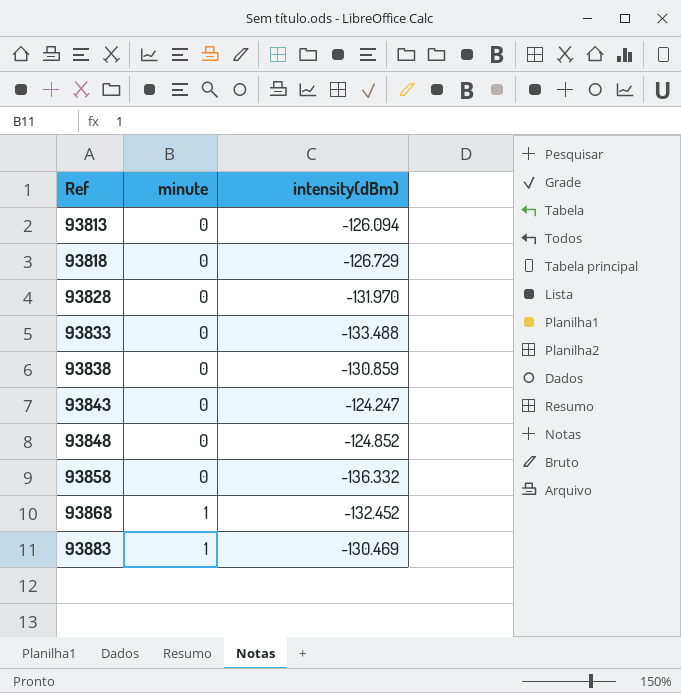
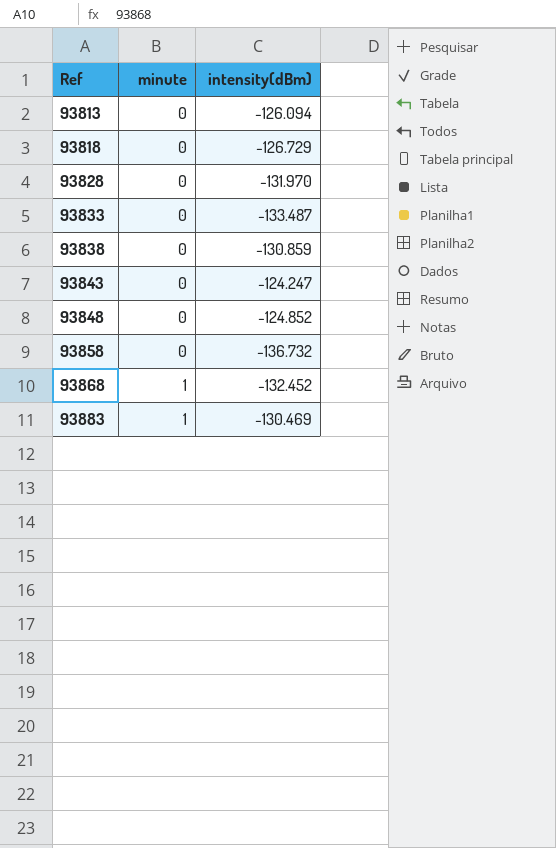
93833 | intensity(dBm): -133.488 -> -133.487
93858 | intensity(dBm): -136.332 -> -136.732

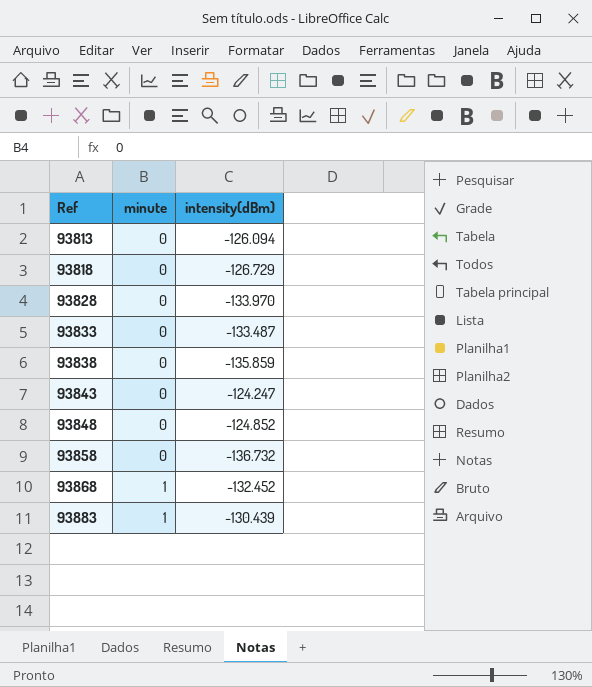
93828 | intensity(dBm): -131.970 -> -133.970
93838 | intensity(dBm): -130.859 -> -135.859
93883 | intensity(dBm): -130.469 -> -130.439

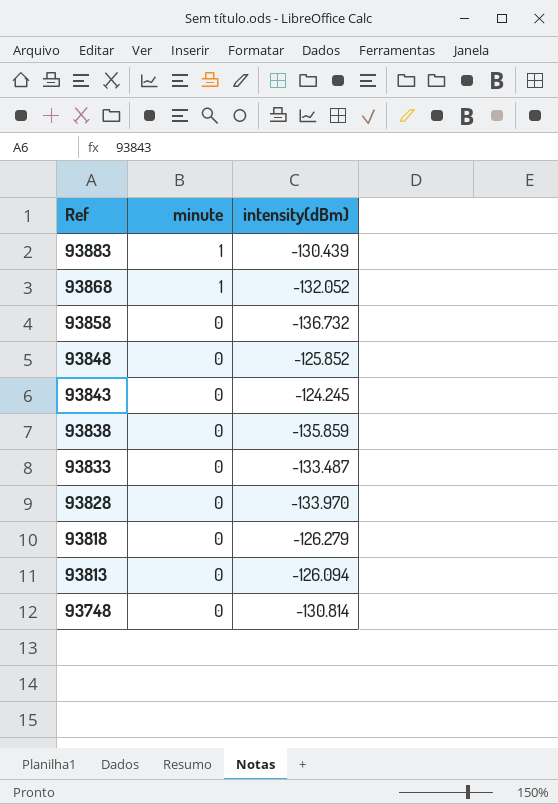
row order: Ref ascending -> Ref descending
93868 | intensity(dBm): -132.452 -> -132.052
93848 | intensity(dBm): -124.852 -> -125.852
93843 | intensity(dBm): -124.247 -> -124.245
93818 | intensity(dBm): -126.729 -> -126.279
row 93748: none -> 0 | -130.814

